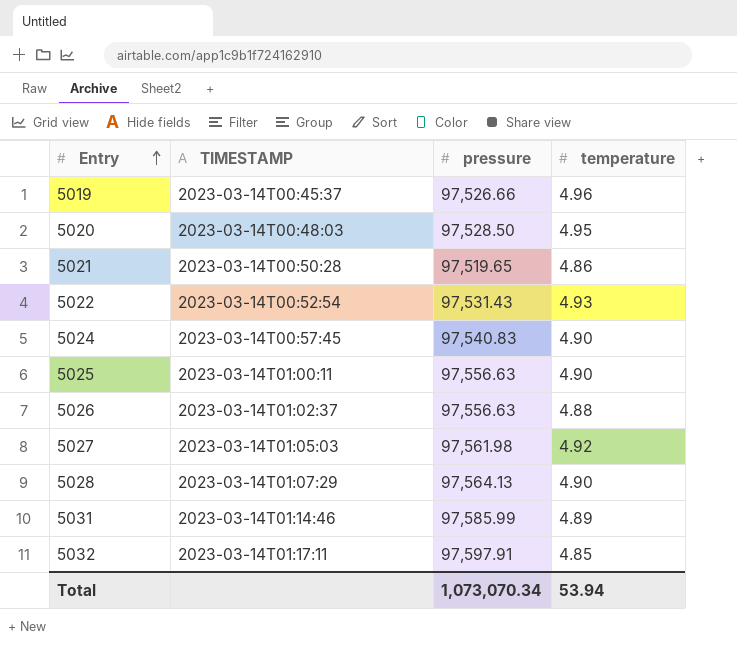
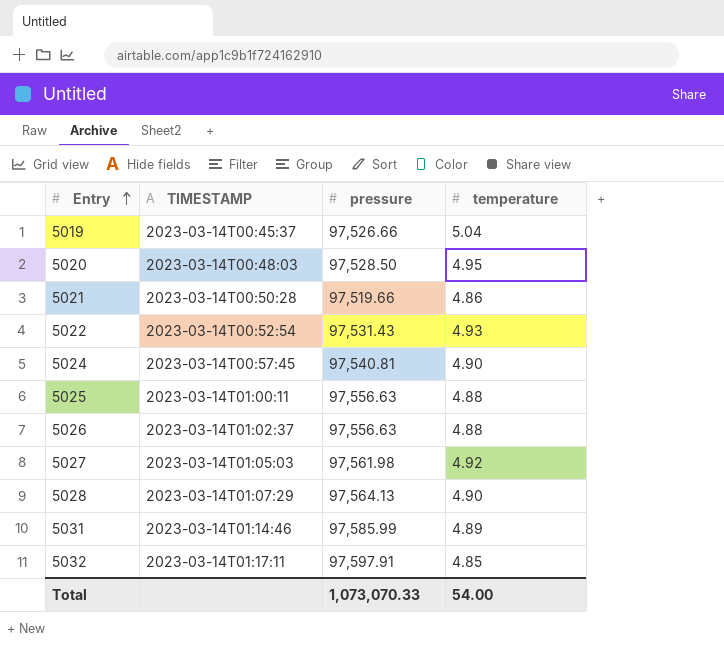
5019 | temperature: 4.96 -> 5.04
5021 | pressure: 97,519.65 -> 97,519.66
5024 | pressure: 97,540.83 -> 97,540.81
5025 | temperature: 4.90 -> 4.88
Total | pressure: 1,073,070.34 -> 1,073,070.33
Total | temperature: 53.94 -> 54.00

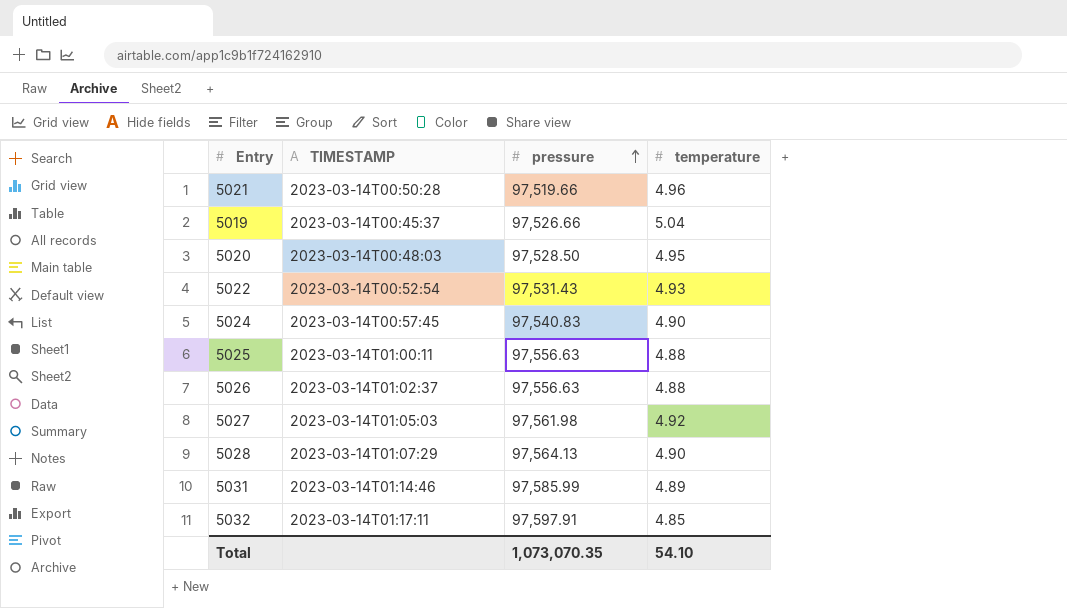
row order: Entry ascending -> pressure ascending
5021 | temperature: 4.86 -> 4.96
5024 | pressure: 97,540.81 -> 97,540.83
Total | pressure: 1,073,070.33 -> 1,073,070.35
Total | temperature: 54.00 -> 54.10

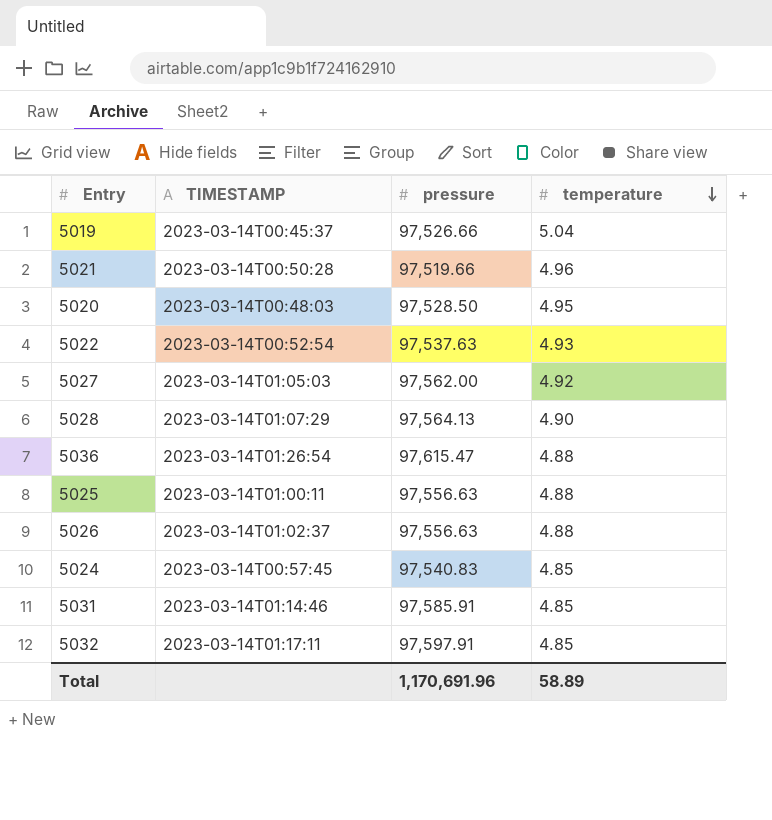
row order: pressure ascending -> temperature descending
5022 | pressure: 97,531.43 -> 97,537.63
5027 | pressure: 97,561.98 -> 97,562.00
row 5036: none -> 2023-03-14T01:26:54 | 97,615.47 | 4.88
5024 | temperature: 4.90 -> 4.85
5031 | pressure: 97,585.99 -> 97,585.91
5031 | temperature: 4.89 -> 4.85
Total | pressure: 1,073,070.35 -> 1,170,691.96
Total | temperature: 54.10 -> 58.89

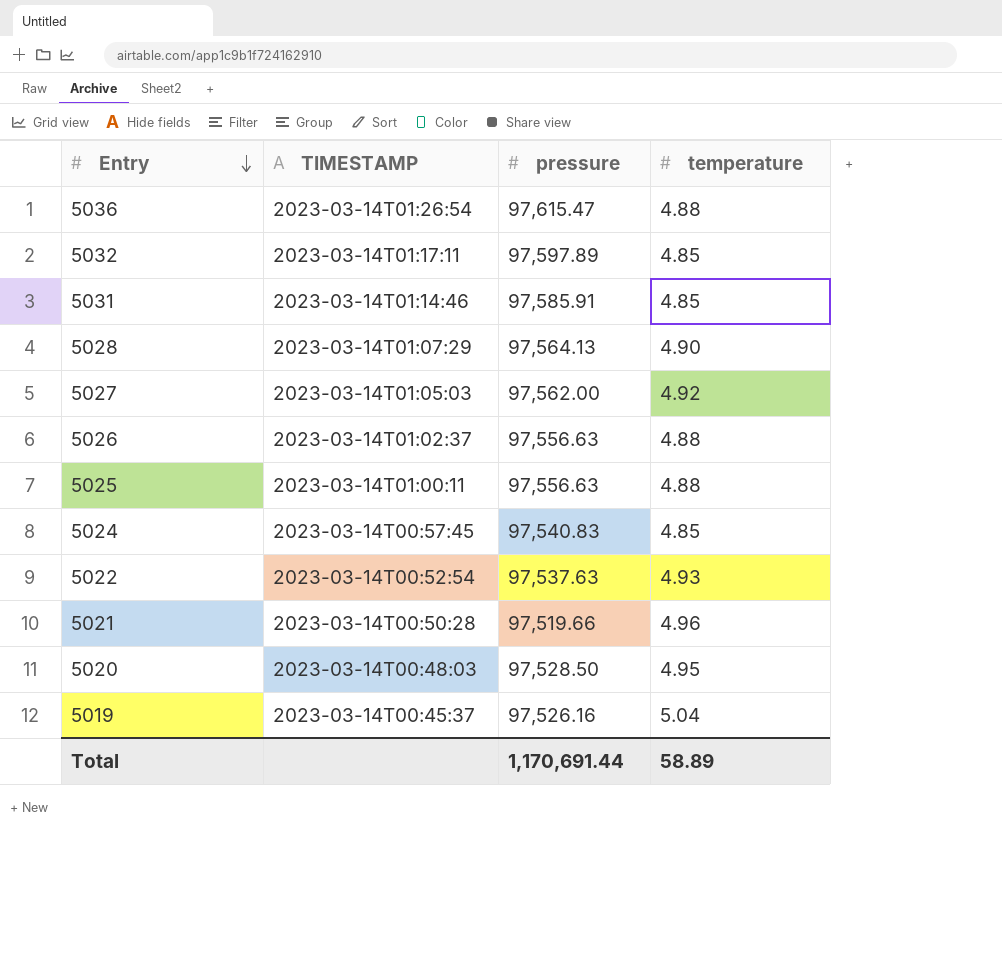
row order: temperature descending -> Entry descending
5032 | pressure: 97,597.91 -> 97,597.89
5019 | pressure: 97,526.66 -> 97,526.16
Total | pressure: 1,170,691.96 -> 1,170,691.44

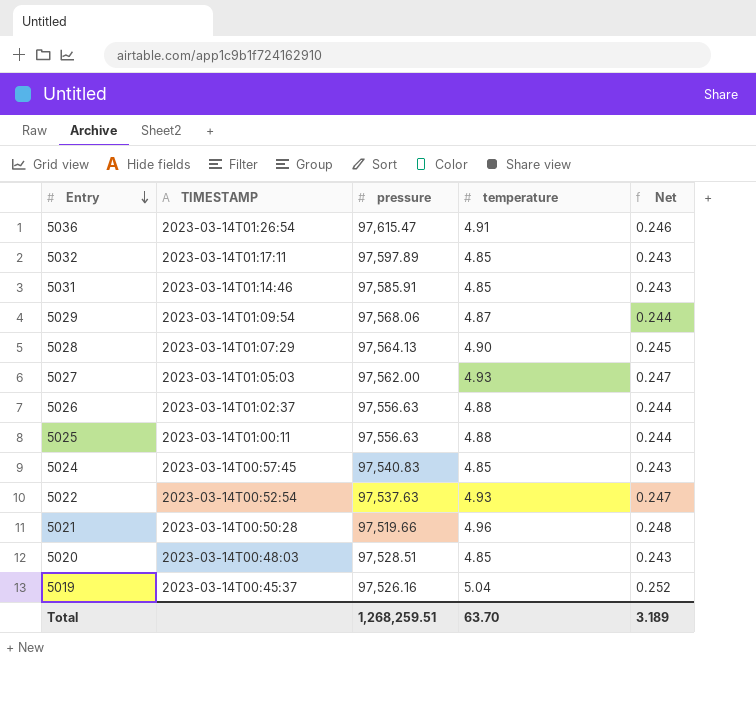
column Net | formula: none -> [temperature] * 0.05
5036 | temperature: 4.88 -> 4.91
row 5029: none -> 2023-03-14T01:09:54 | 97,568.06 | 4.87 | 0.244
5027 | temperature: 4.92 -> 4.93
5020 | pressure: 97,528.50 -> 97,528.51
5020 | temperature: 4.95 -> 4.85
Total | pressure: 1,170,691.44 -> 1,268,259.51
Total | temperature: 58.89 -> 63.70

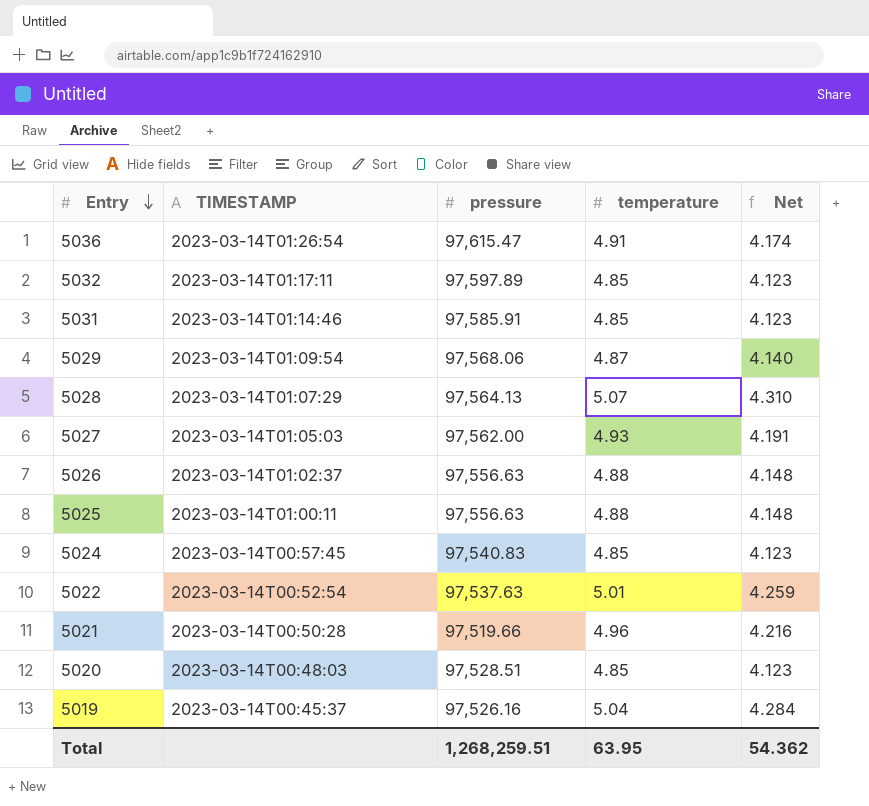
column Net | formula: [temperature] * 0.05 -> [temperature] * 0.85
5028 | temperature: 4.90 -> 5.07
5022 | temperature: 4.93 -> 5.01
Total | temperature: 63.70 -> 63.95
Total | Net: 3.189 -> 54.362

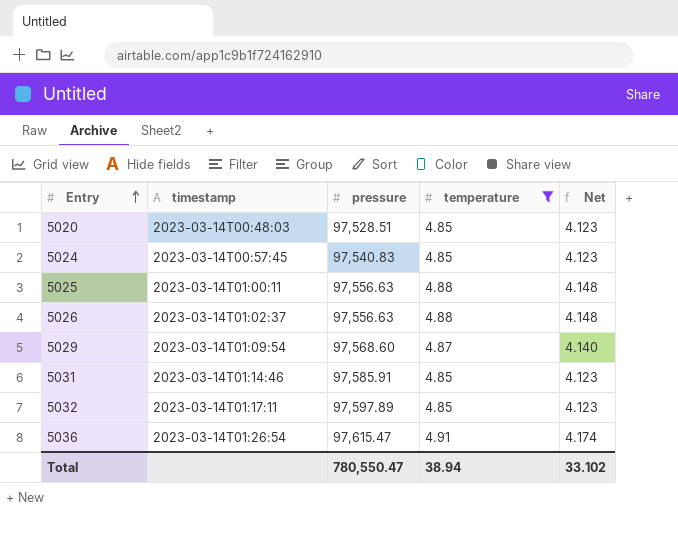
filter: none -> temperature <= 4.91
row order: Entry descending -> Entry ascending
column name: TIMESTAMP -> timestamp
5029 | pressure: 97,568.06 -> 97,568.60
Total | pressure: 1,268,259.51 -> 780,550.47
Total | temperature: 63.95 -> 38.94
Total | Net: 54.362 -> 33.102

